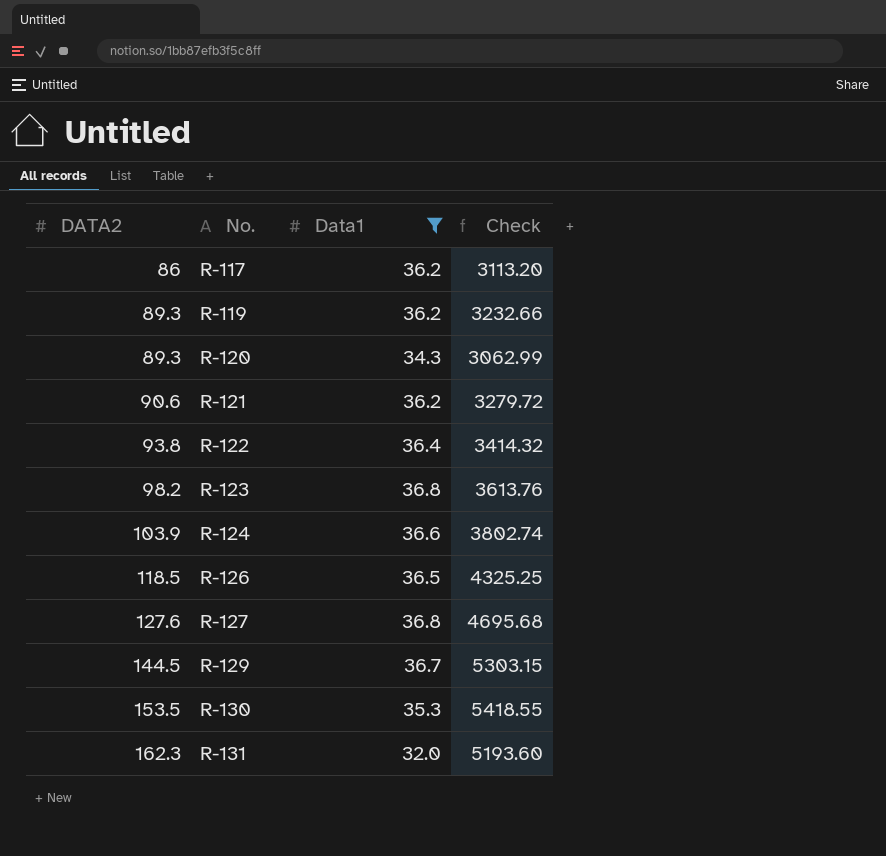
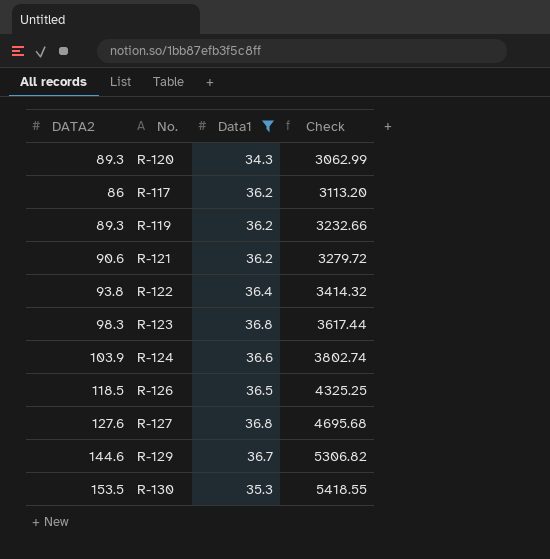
row order: DATA2 ascending -> Check ascending
row R-131: 162.3 | 32.0 | 5193.60 -> none
R-123 | DATA2: 98.2 -> 98.3
R-123 | Check: 3613.76 -> 3617.44
R-129 | DATA2: 144.5 -> 144.6
R-129 | Check: 5303.15 -> 5306.82

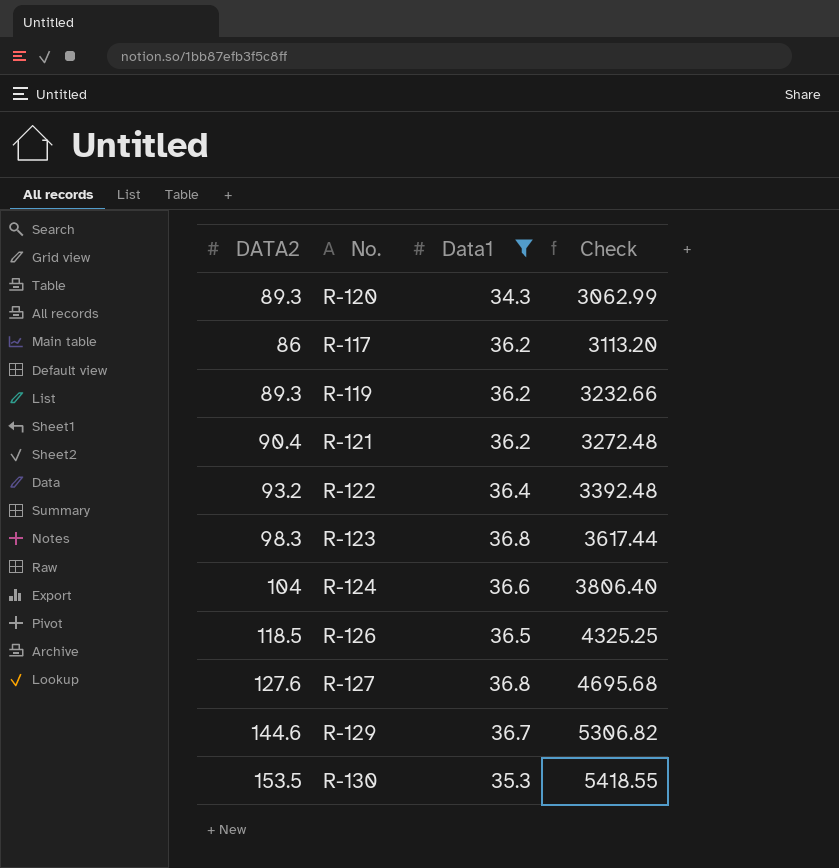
R-121 | DATA2: 90.6 -> 90.4
R-121 | Check: 3279.72 -> 3272.48
R-122 | DATA2: 93.8 -> 93.2
R-122 | Check: 3414.32 -> 3392.48
R-124 | DATA2: 103.9 -> 104
R-124 | Check: 3802.74 -> 3806.40

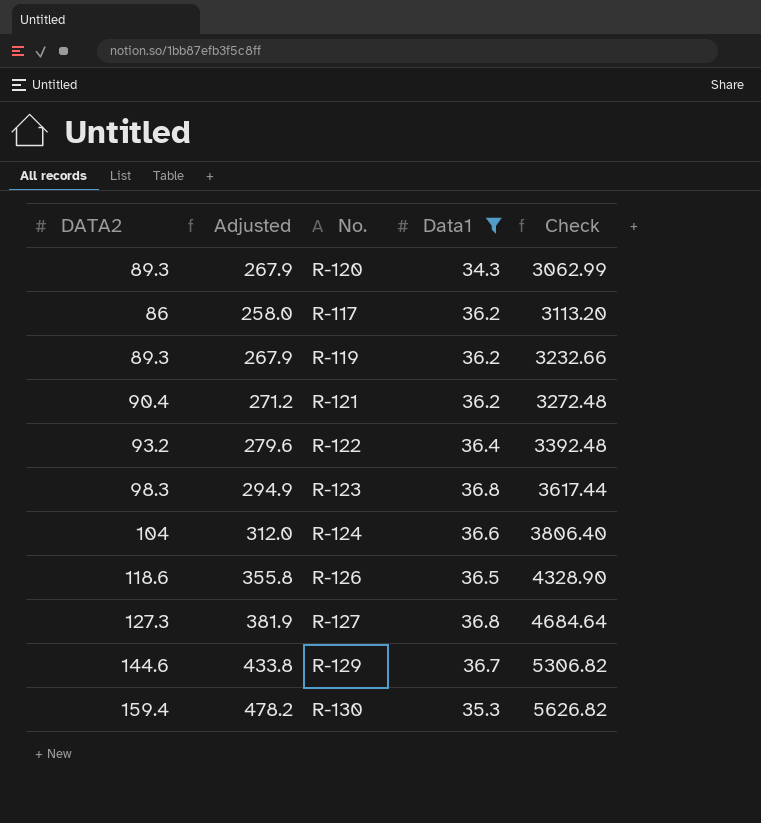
column Adjusted | formula: none -> [DATA2] * 3
R-126 | DATA2: 118.5 -> 118.6
R-126 | Check: 4325.25 -> 4328.90
R-127 | DATA2: 127.6 -> 127.3
R-127 | Check: 4695.68 -> 4684.64
R-130 | DATA2: 153.5 -> 159.4
R-130 | Check: 5418.55 -> 5626.82

